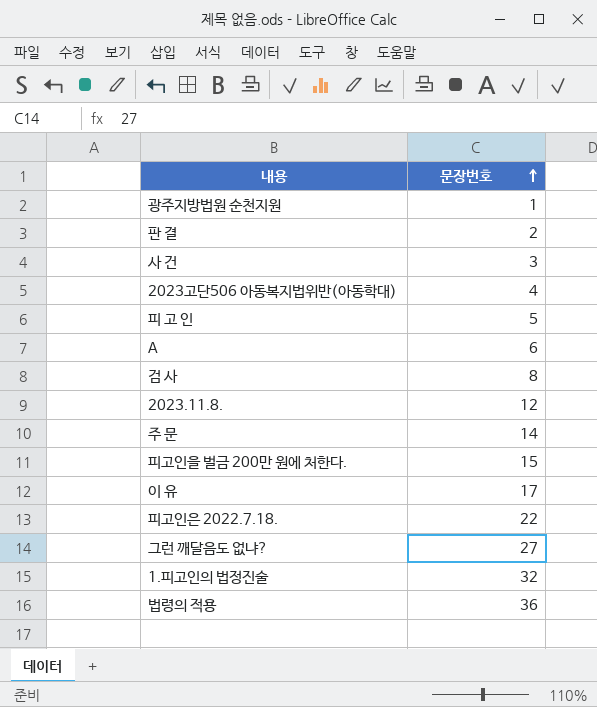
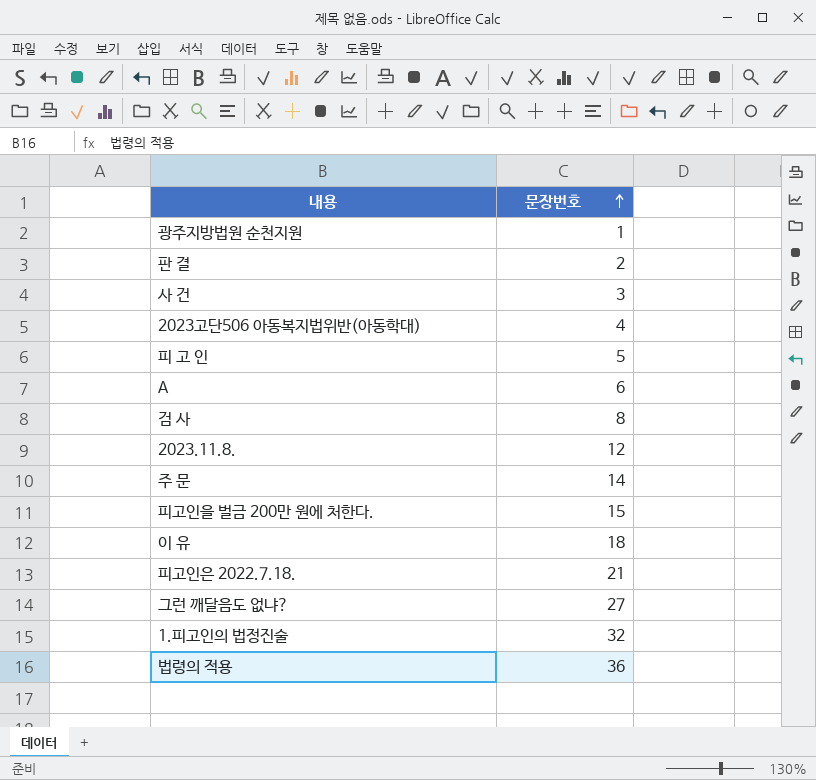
이 유 | 문장번호: 17 -> 18
피고인은 2022.7.18. | 문장번호: 22 -> 21

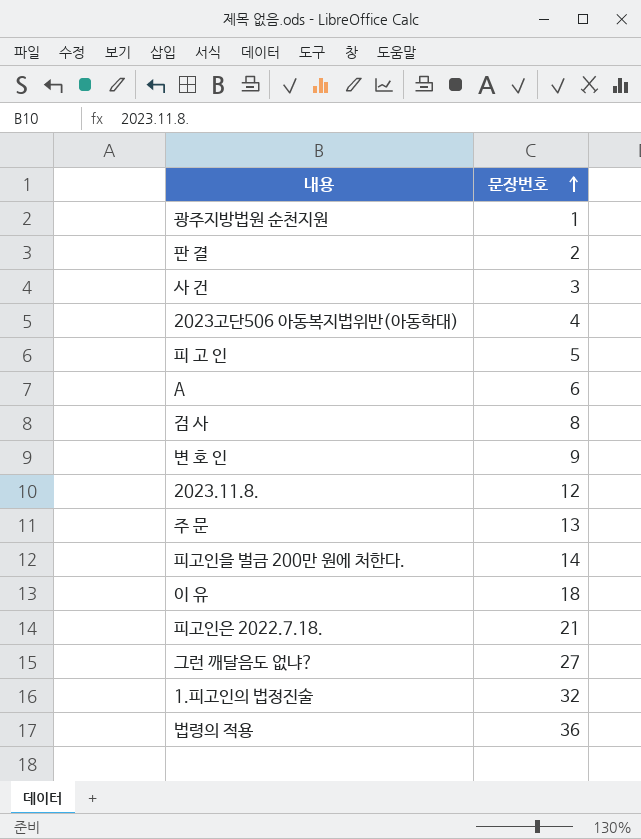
row 변 호 인: none -> 9
주 문 | 문장번호: 14 -> 13
피고인을 벌금 200만 원에 처한다. | 문장번호: 15 -> 14

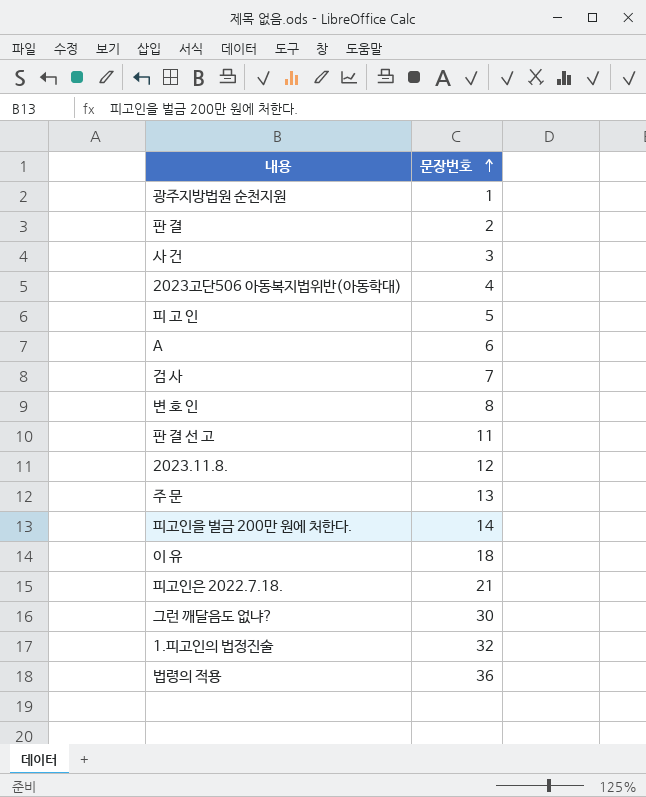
검 사 | 문장번호: 8 -> 7
변 호 인 | 문장번호: 9 -> 8
row 판 결 선 고: none -> 11
그런 깨달음도 없냐? | 문장번호: 27 -> 30

